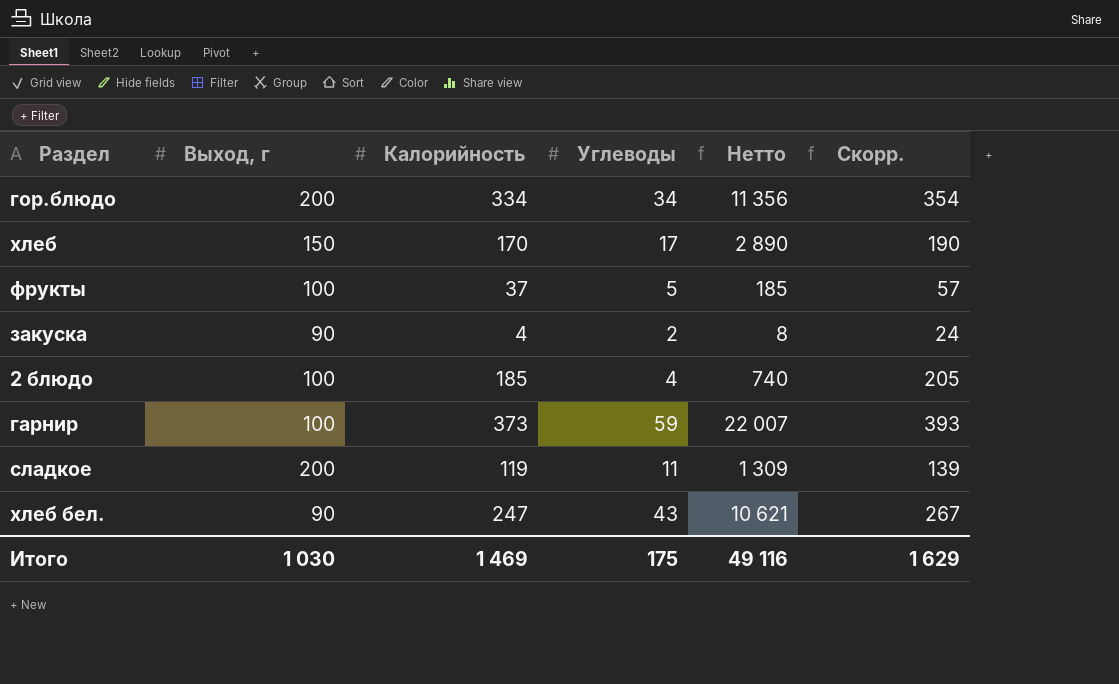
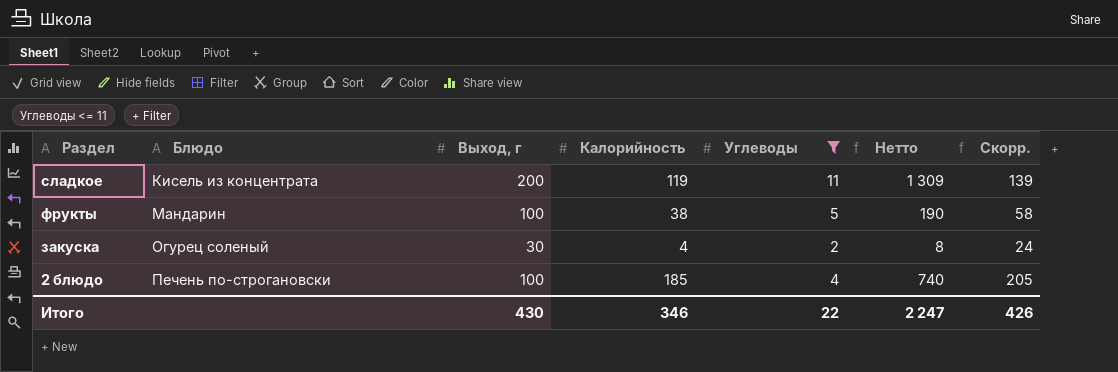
filter: none -> Углеводы <= 11
row order: none -> Блюдо ascending
column Блюдо | position: none -> 2
фрукты | Калорийность: 37 -> 38
фрукты | Нетто: 185 -> 190
фрукты | Скорр.: 57 -> 58
закуска | Выход, г: 90 -> 30
Итого | Выход, г: 1 030 -> 430
Итого | Калорийность: 1 469 -> 346
Итого | Углеводы: 175 -> 22
Итого | Нетто: 49 116 -> 2 247
Итого | Скорр.: 1 629 -> 426

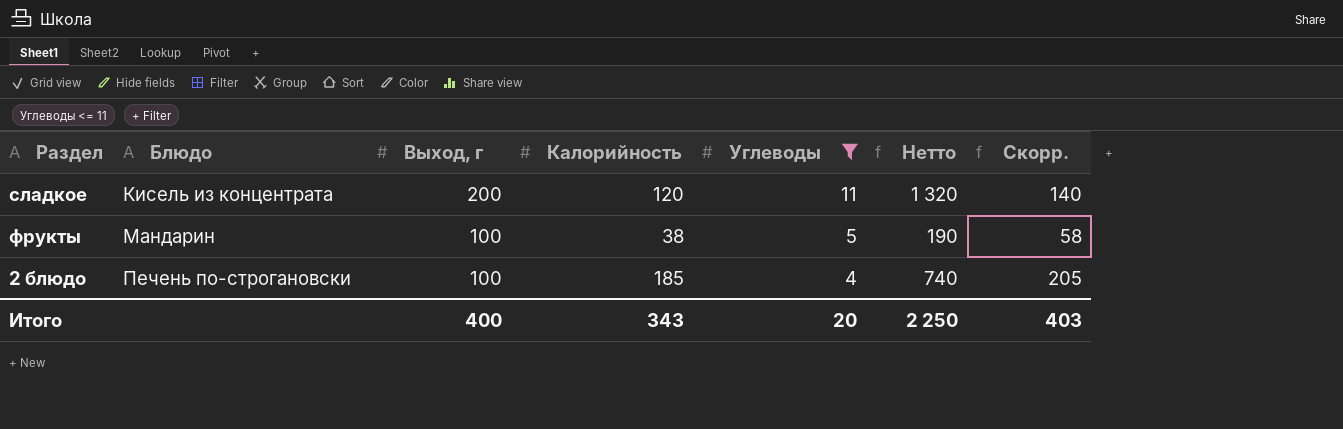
row закуска: Огурец соленый | 30 | 4 | 2 | 8 | 24 -> none
сладкое | Калорийность: 119 -> 120
сладкое | Нетто: 1 309 -> 1 320
сладкое | Скорр.: 139 -> 140
Итого | Выход, г: 430 -> 400
Итого | Калорийность: 346 -> 343
Итого | Углеводы: 22 -> 20
Итого | Нетто: 2 247 -> 2 250
Итого | Скорр.: 426 -> 403

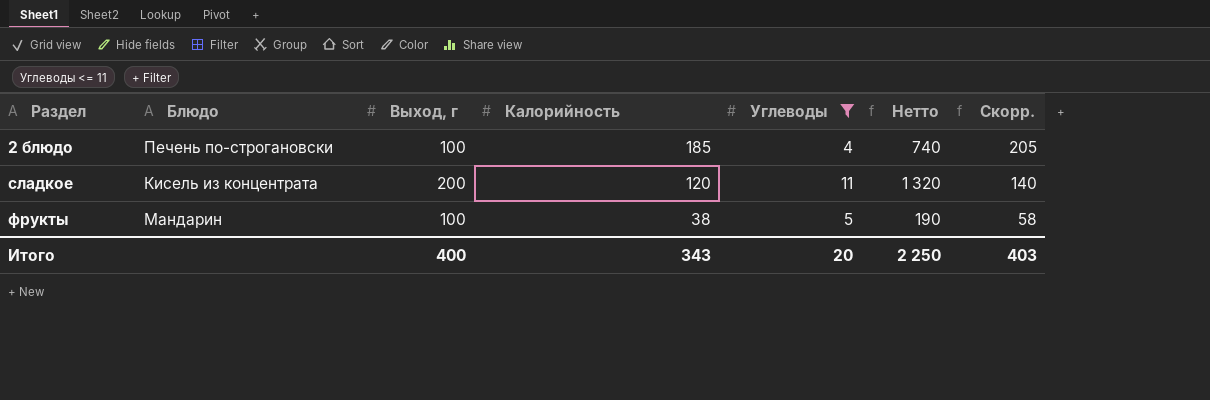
row order: Блюдо ascending -> Раздел ascending

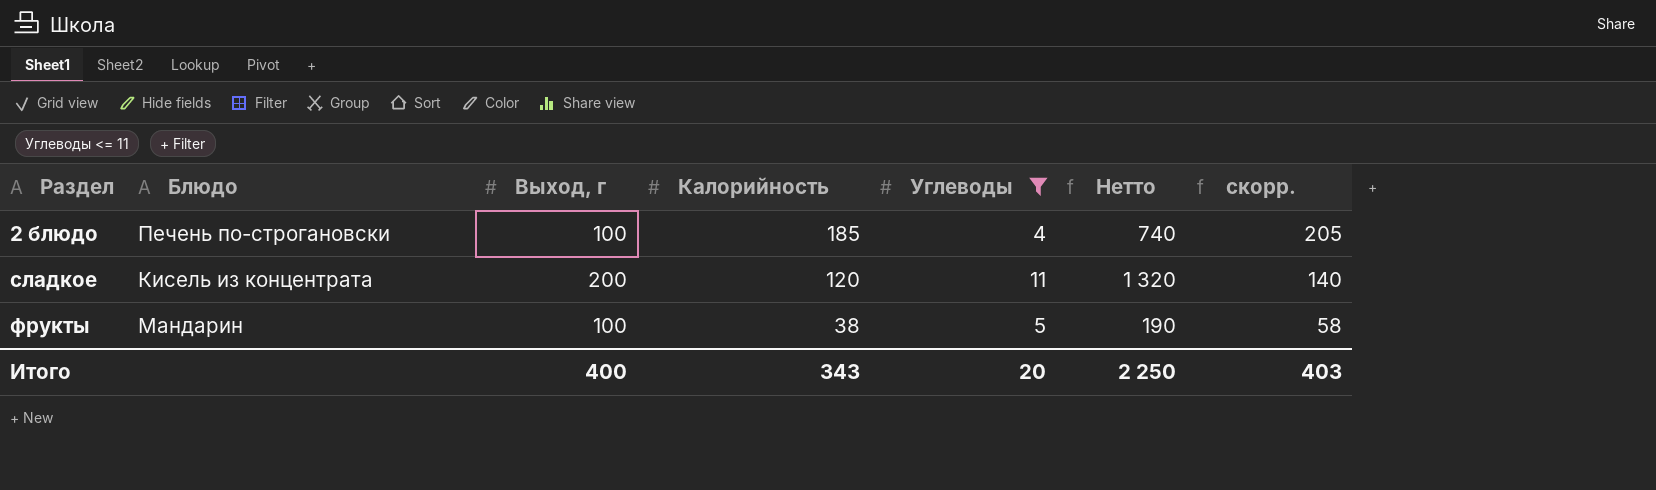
column name: Скорр. -> скорр.

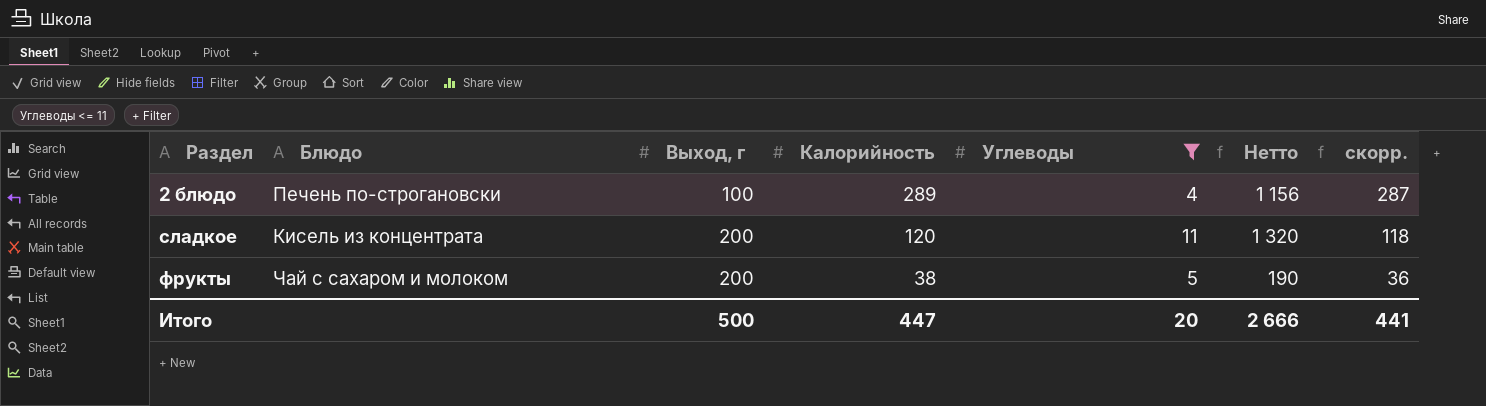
column скорр. | formula: [Калорийность] + 20 -> [Калорийность] - 2
2 блюдо | Калорийность: 185 -> 289
2 блюдо | Нетто: 740 -> 1 156
фрукты | Блюдо: Мандарин -> Чай с сахаром и молоком
фрукты | Выход, г: 100 -> 200
Итого | Выход, г: 400 -> 500
Итого | Калорийность: 343 -> 447
Итого | Нетто: 2 250 -> 2 666
Итого | скорр.: 403 -> 441

